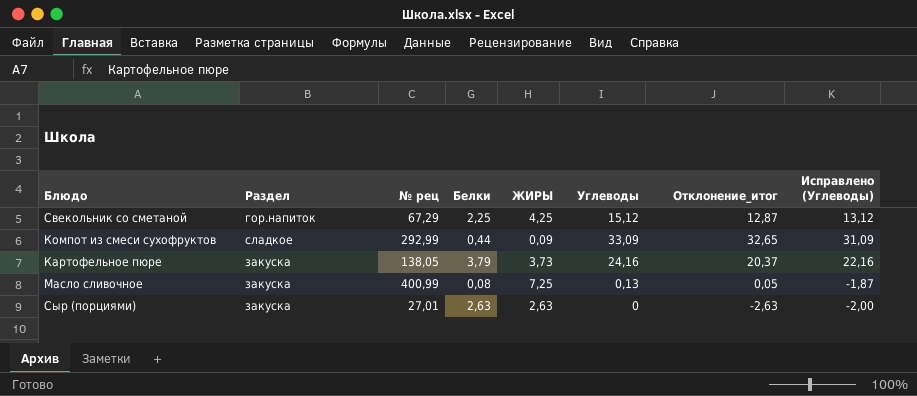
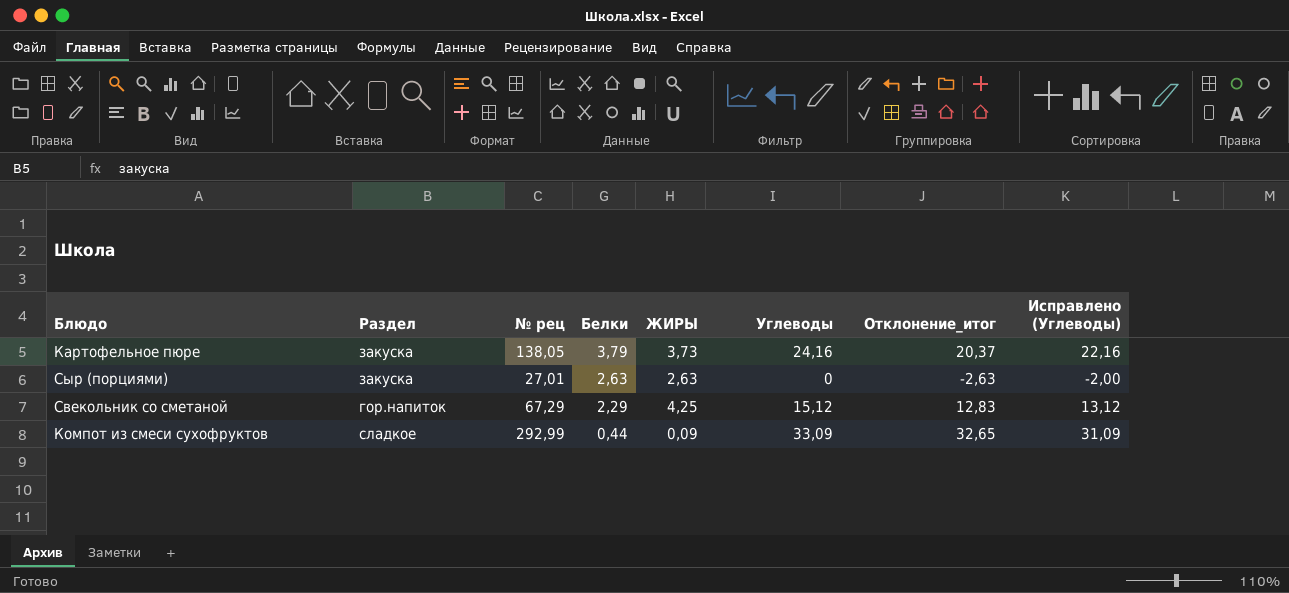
row order: none -> Белки descending
row Масло сливочное: закуска | 400,99 | 0,08 | 7,25 | 0,13 | 0,05 | -1,87 -> none
Свекольник со сметаной | Белки: 2,25 -> 2,29
Свекольник со сметаной | Отклонение_итог: 12,87 -> 12,83

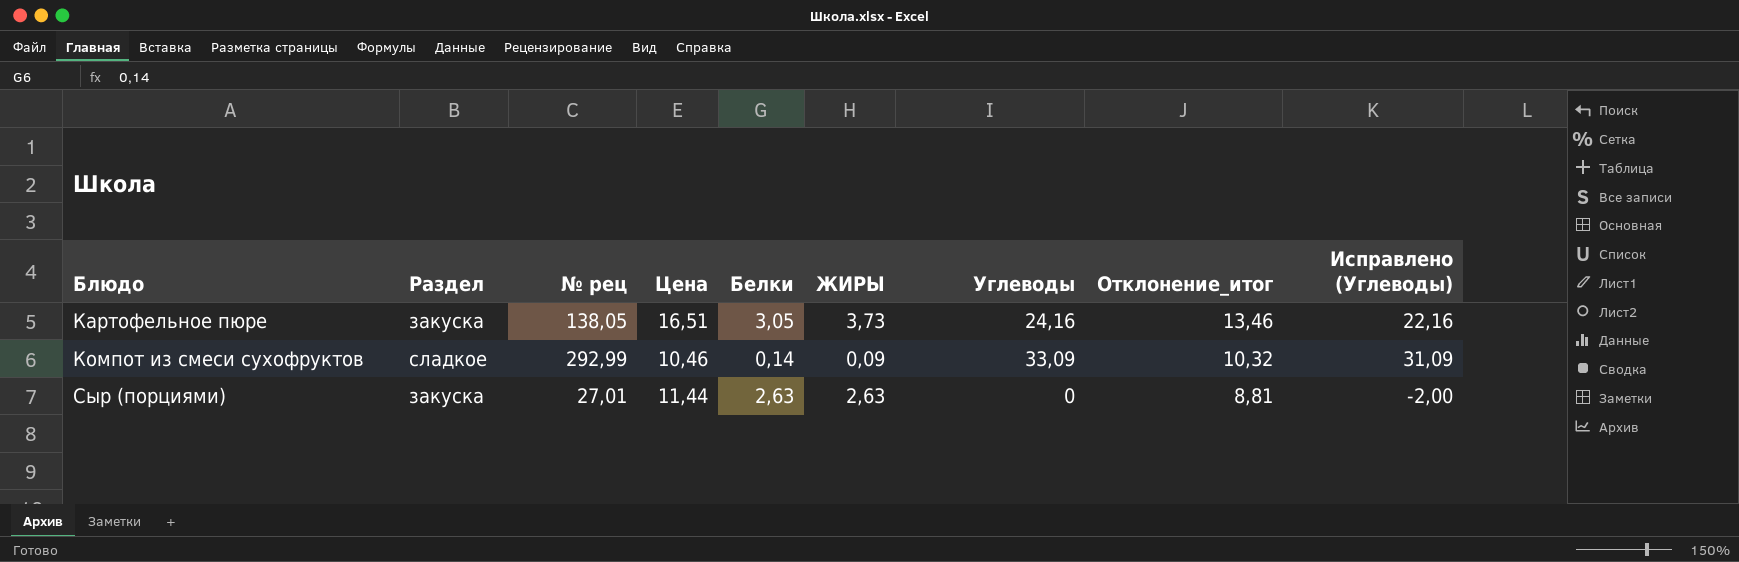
row order: Белки descending -> Блюдо ascending
column Цена | position: none -> 4
column Отклонение_итог | formula: [Углеводы] - [Белки] -> [Цена] - [Белки]
row Свекольник со сметаной: гор.напиток | 67,29 | 2,29 | 4,25 | 15,12 | 12,83 | 13,12 -> none
Картофельное пюре | Белки: 3,79 -> 3,05
Компот из смеси сухофруктов | Белки: 0,44 -> 0,14

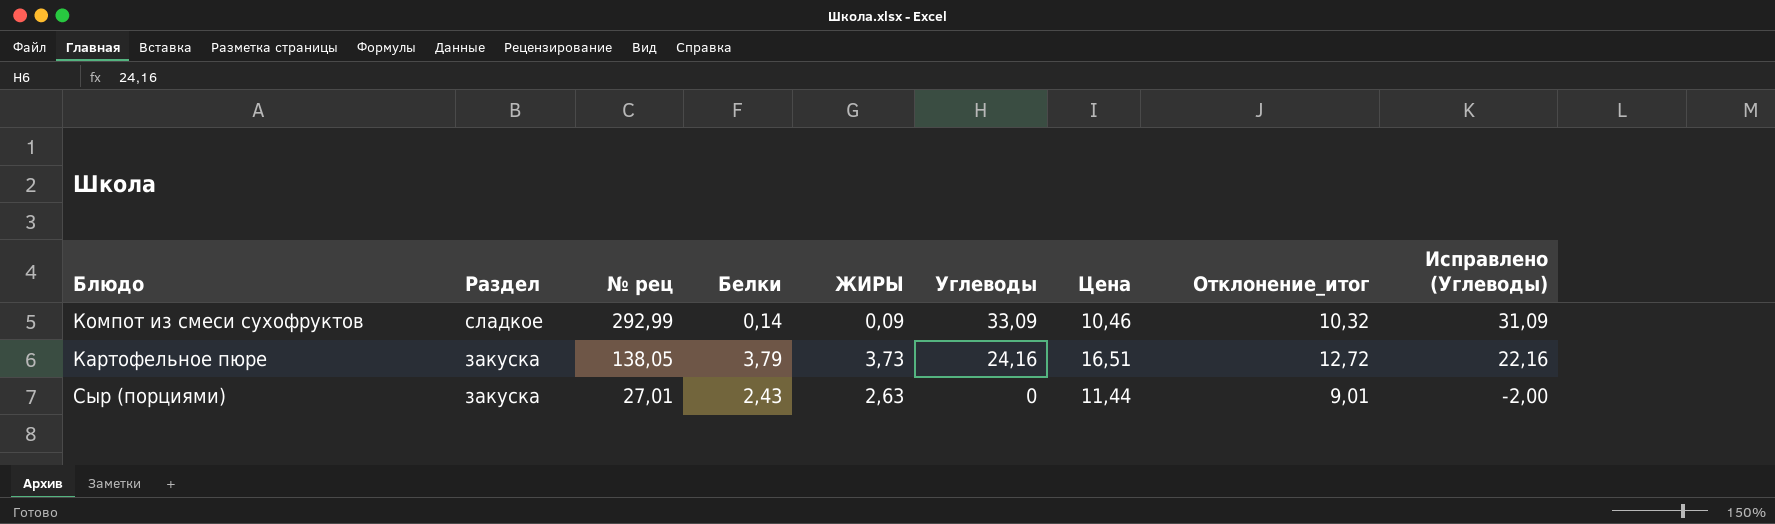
row order: Блюдо ascending -> Раздел descending
column Цена | position: 4 -> 7
Картофельное пюре | Белки: 3,05 -> 3,79
Картофельное пюре | Отклонение_итог: 13,46 -> 12,72
Сыр (порциями) | Белки: 2,63 -> 2,43
Сыр (порциями) | Отклонение_итог: 8,81 -> 9,01

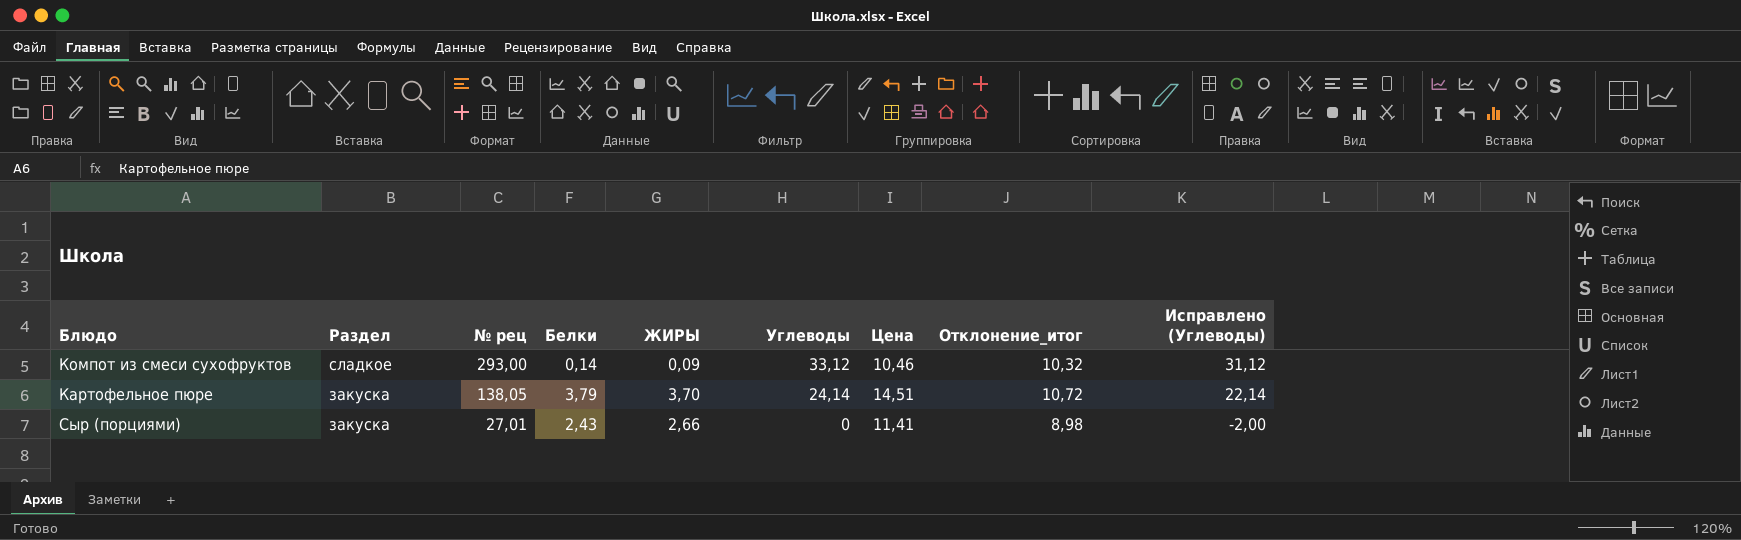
Компот из смеси сухофруктов | № рец: 292,99 -> 293,00
Компот из смеси сухофруктов | Углеводы: 33,09 -> 33,12
Компот из смеси сухофруктов | Исправлено (Углеводы): 31,09 -> 31,12
Картофельное пюре | ЖИРЫ: 3,73 -> 3,70
Картофельное пюре | Углеводы: 24,16 -> 24,14
Картофельное пюре | Цена: 16,51 -> 14,51
Картофельное пюре | Отклонение_итог: 12,72 -> 10,72
Картофельное пюре | Исправлено (Углеводы): 22,16 -> 22,14
Сыр (порциями) | ЖИРЫ: 2,63 -> 2,66
Сыр (порциями) | Цена: 11,44 -> 11,41
Сыр (порциями) | Отклонение_итог: 9,01 -> 8,98

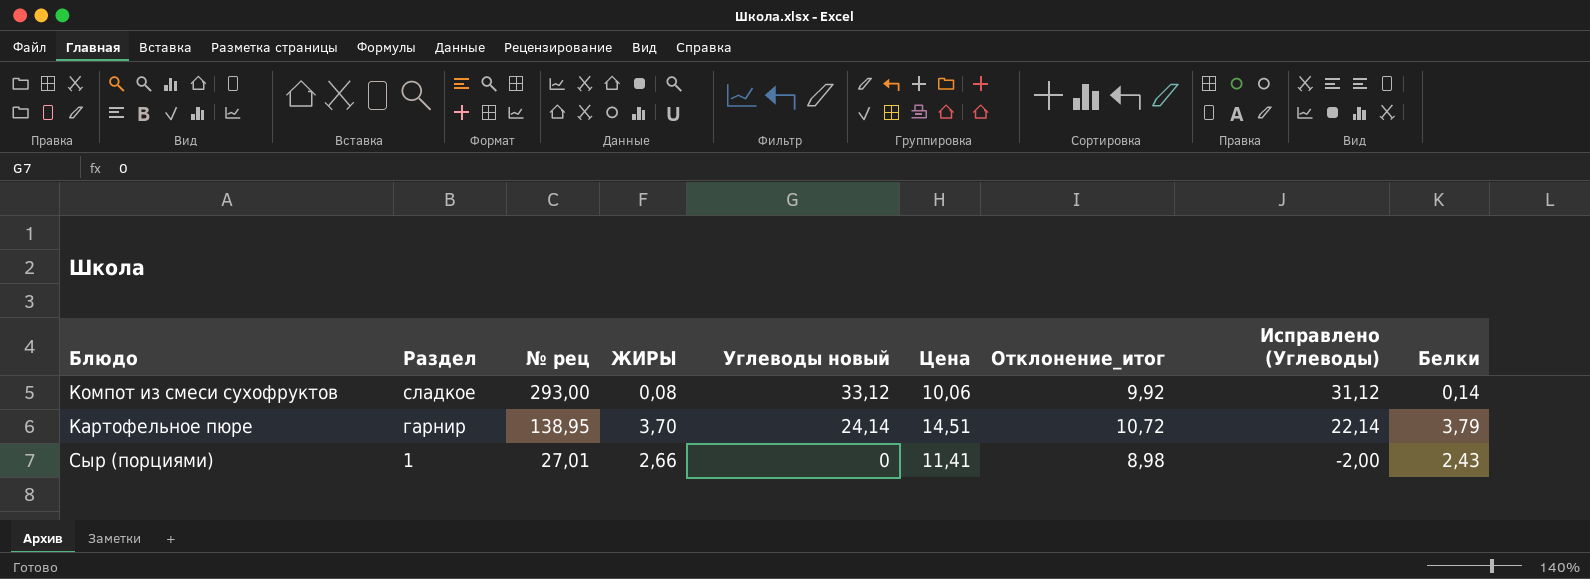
column name: Углеводы -> Углеводы новый
column Белки | position: 4 -> 9
Компот из смеси сухофруктов | ЖИРЫ: 0,09 -> 0,08
Компот из смеси сухофруктов | Цена: 10,46 -> 10,06
Компот из смеси сухофруктов | Отклонение_итог: 10,32 -> 9,92
Картофельное пюре | Раздел: закуска -> гарнир
Картофельное пюре | № рец: 138,05 -> 138,95
Сыр (порциями) | Раздел: закуска -> 1

